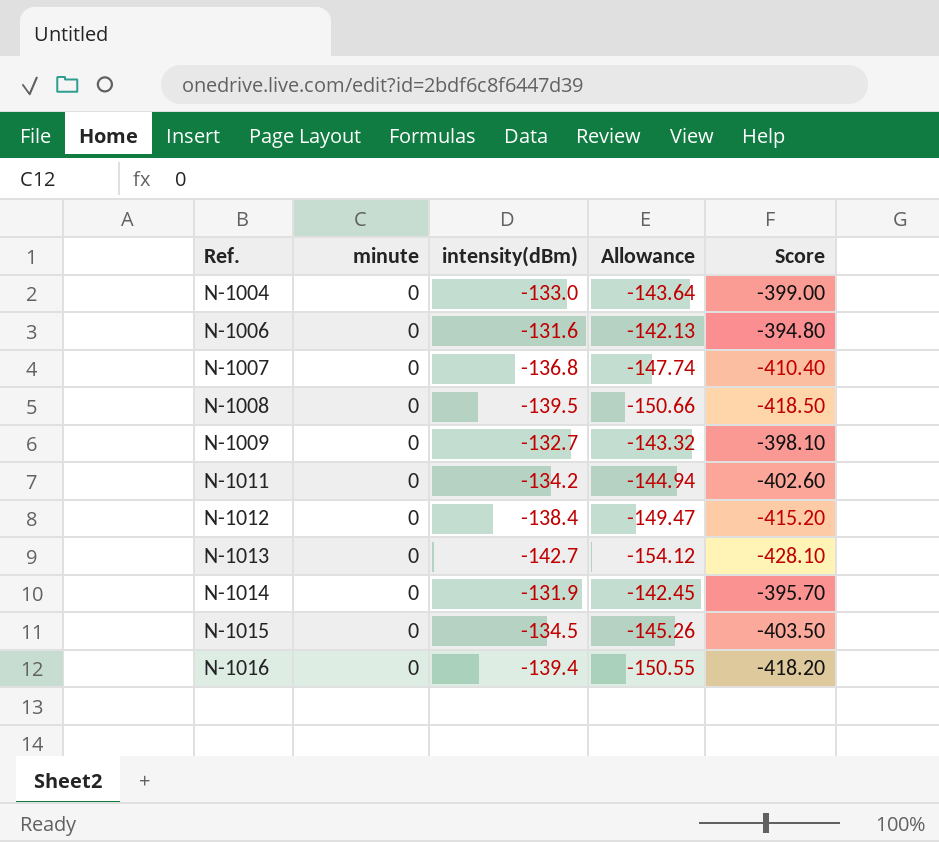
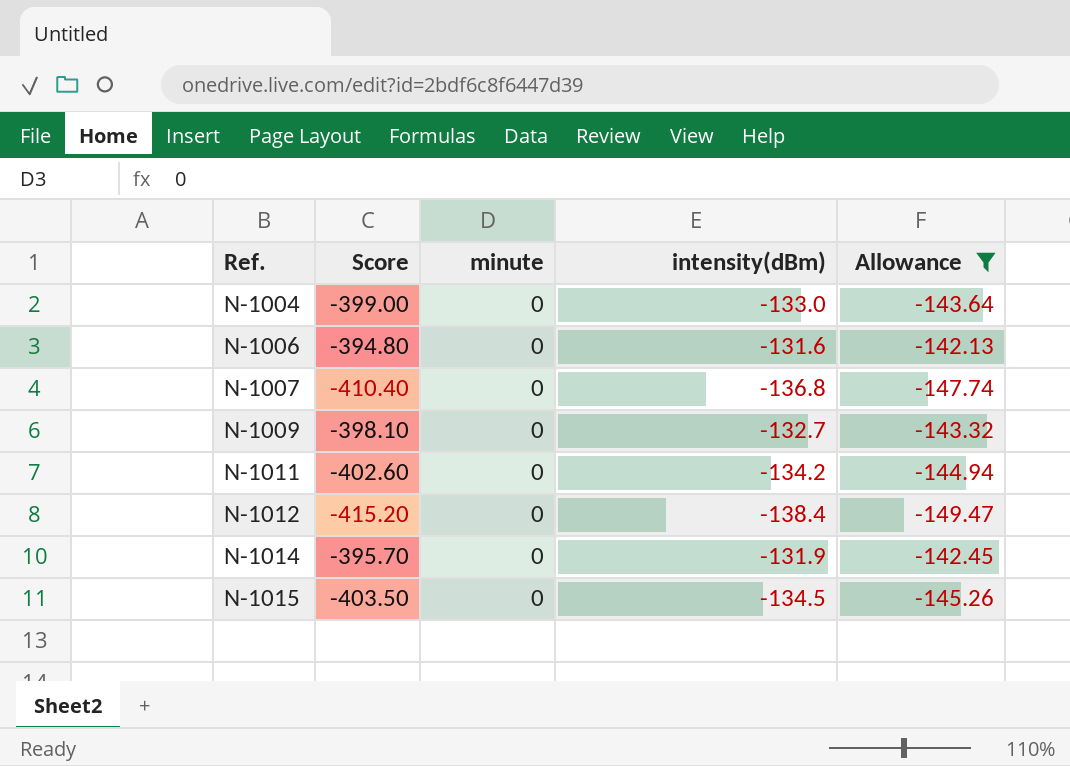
filter: none -> Allowance >= -149.47
column Score | position: 5 -> 2

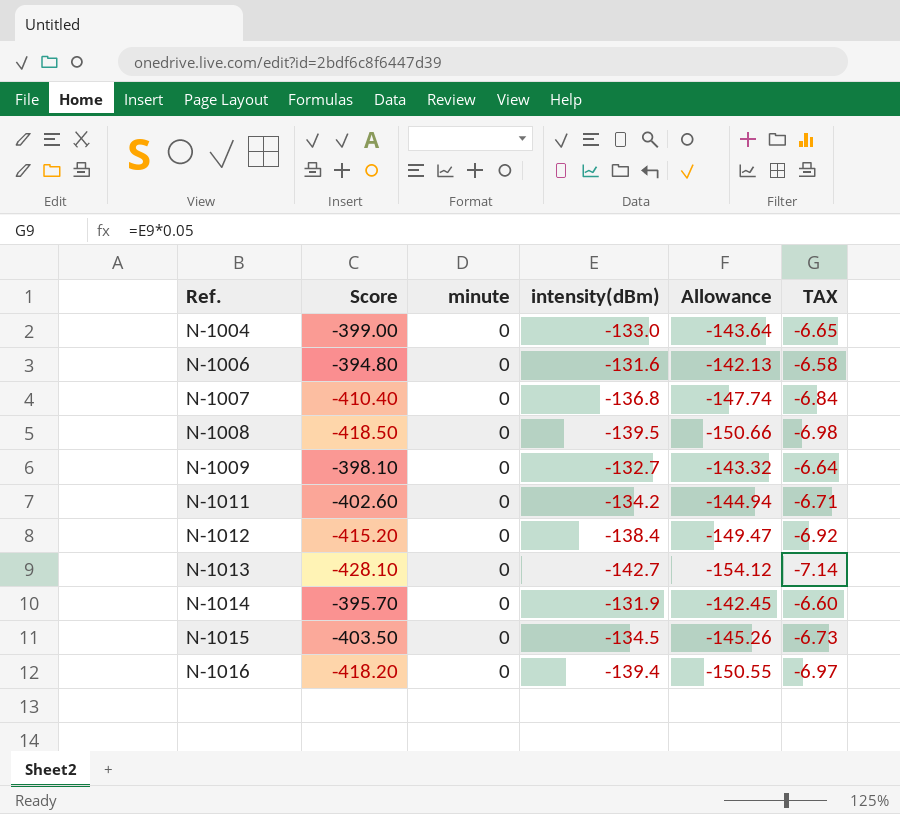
filter: Allowance >= -149.47 -> none
column TAX | formula: none -> [intensity(dBm)] * 0.05

